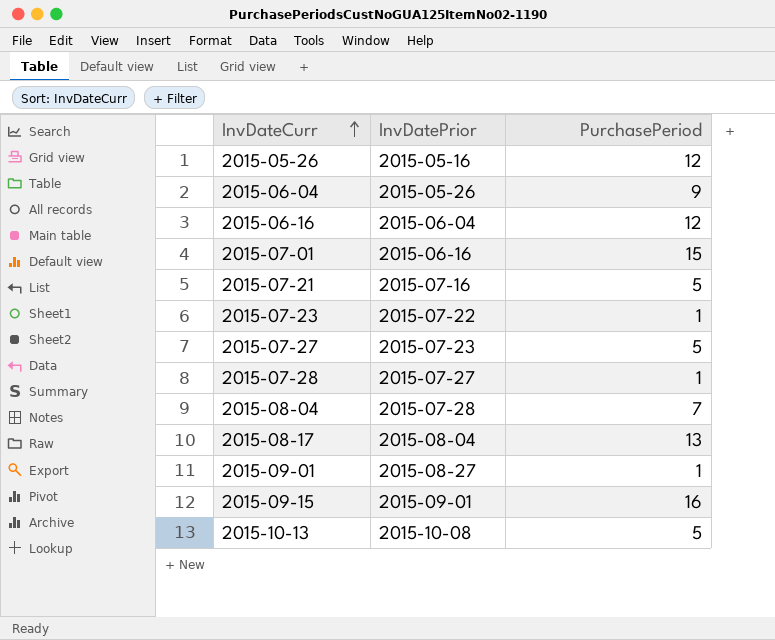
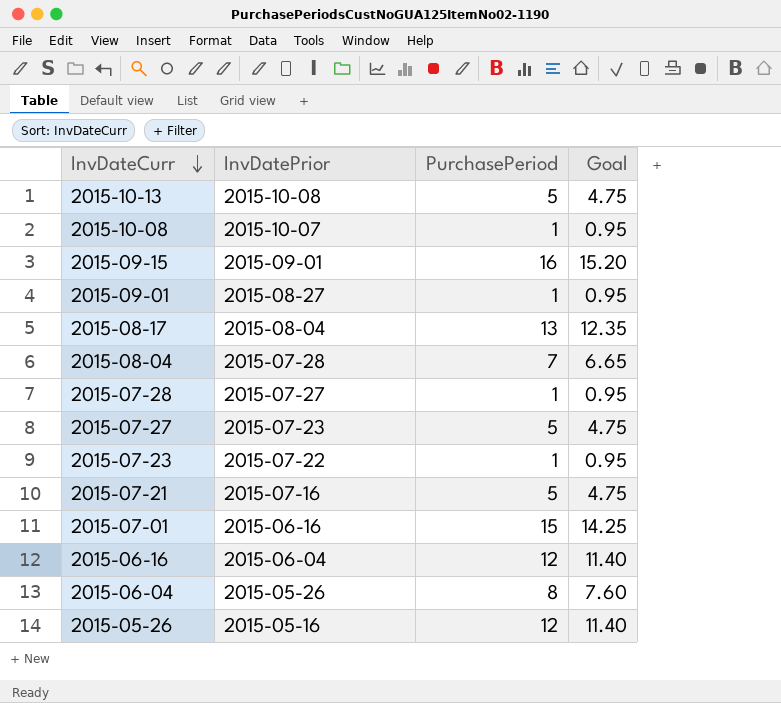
row order: InvDateCurr ascending -> InvDateCurr descending
column Goal | formula: none -> [PurchasePeriod] * 0.95
row 2015-10-08: none -> 2015-10-07 | 1 | 0.95
2015-06-04 | PurchasePeriod: 9 -> 8

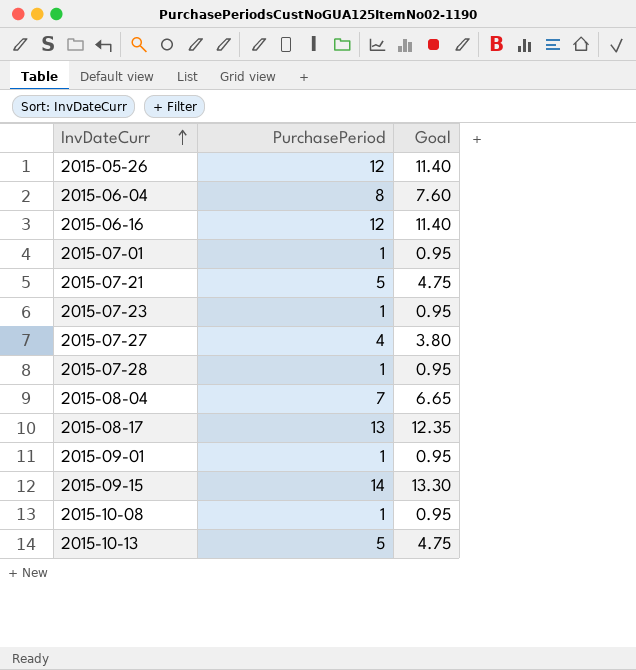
row order: InvDateCurr descending -> InvDateCurr ascending
column InvDatePrior | position: 2 -> none
2015-07-01 | PurchasePeriod: 15 -> 1
2015-07-01 | Goal: 14.25 -> 0.95
2015-07-27 | PurchasePeriod: 5 -> 4
2015-07-27 | Goal: 4.75 -> 3.80
2015-09-15 | PurchasePeriod: 16 -> 14
2015-09-15 | Goal: 15.20 -> 13.30

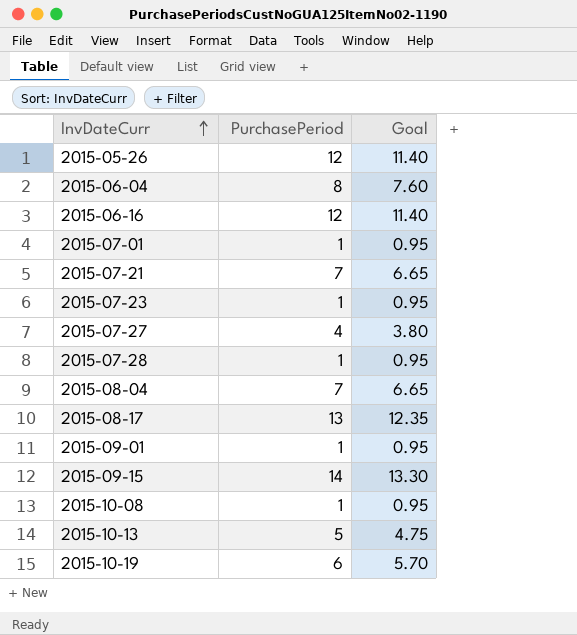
2015-07-21 | PurchasePeriod: 5 -> 7
2015-07-21 | Goal: 4.75 -> 6.65
row 2015-10-19: none -> 6 | 5.70

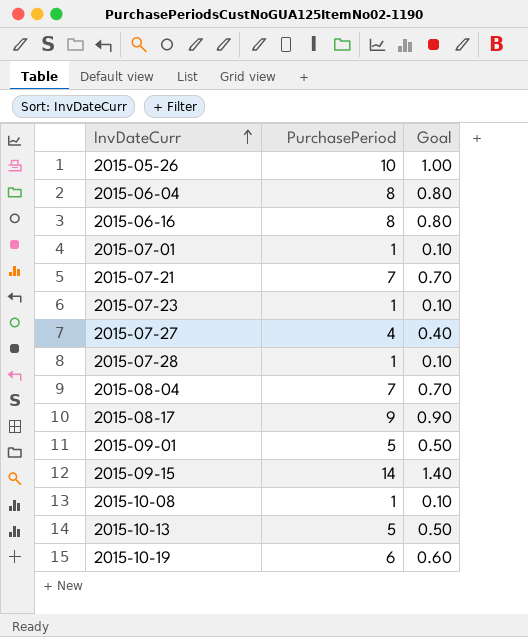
column Goal | formula: [PurchasePeriod] * 0.95 -> [PurchasePeriod] * 0.1
2015-05-26 | PurchasePeriod: 12 -> 10
2015-06-16 | PurchasePeriod: 12 -> 8
2015-08-17 | PurchasePeriod: 13 -> 9
2015-09-01 | PurchasePeriod: 1 -> 5

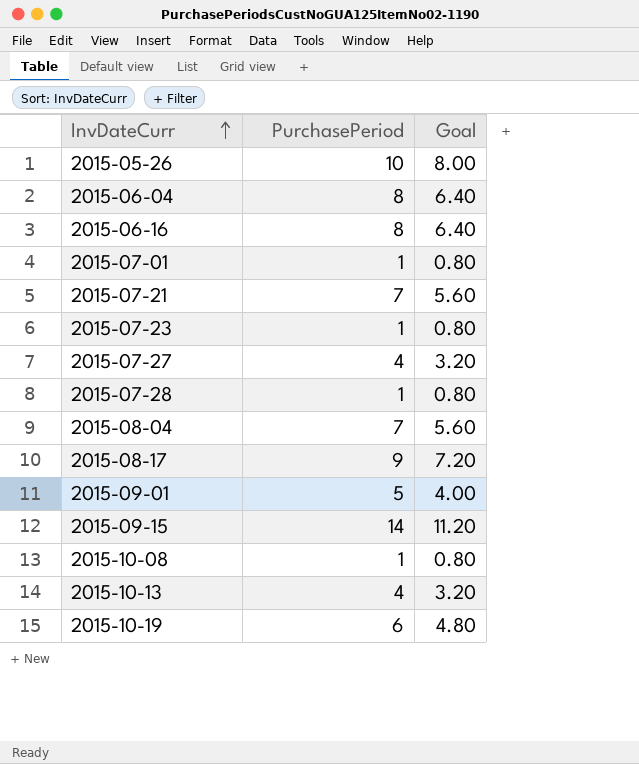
column Goal | formula: [PurchasePeriod] * 0.1 -> [PurchasePeriod] * 0.8
2015-10-13 | PurchasePeriod: 5 -> 4

